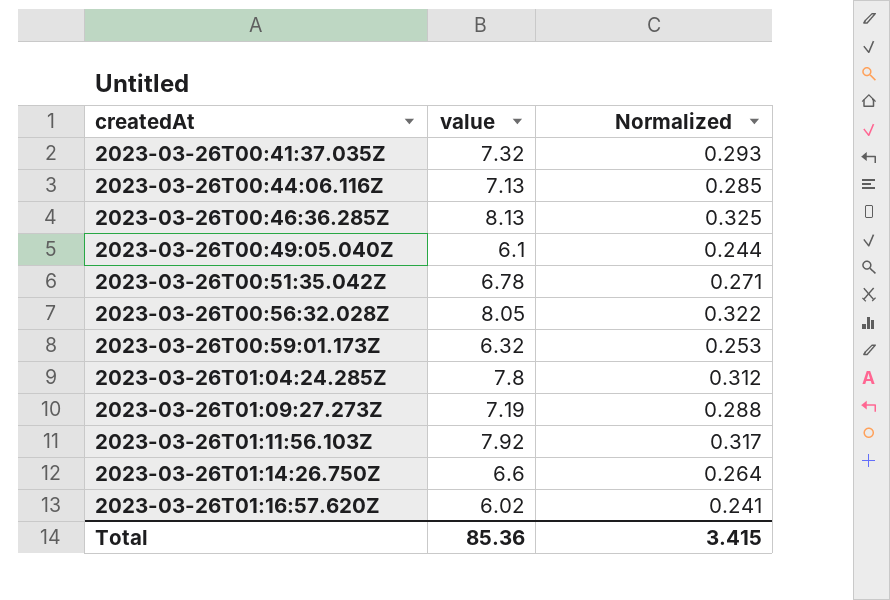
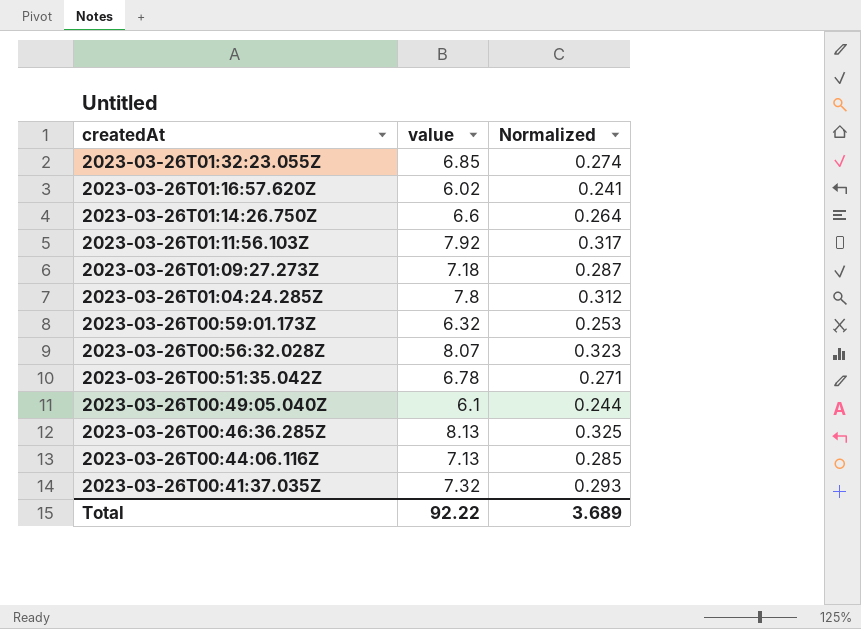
row order: createdAt ascending -> createdAt descending
row 2023-03-26T01:32:23.055Z: none -> 6.85 | 0.274
2023-03-26T01:09:27.273Z | value: 7.19 -> 7.18
2023-03-26T01:09:27.273Z | Normalized: 0.288 -> 0.287
2023-03-26T00:56:32.028Z | value: 8.05 -> 8.07
2023-03-26T00:56:32.028Z | Normalized: 0.322 -> 0.323
Total | value: 85.36 -> 92.22
Total | Normalized: 3.415 -> 3.689

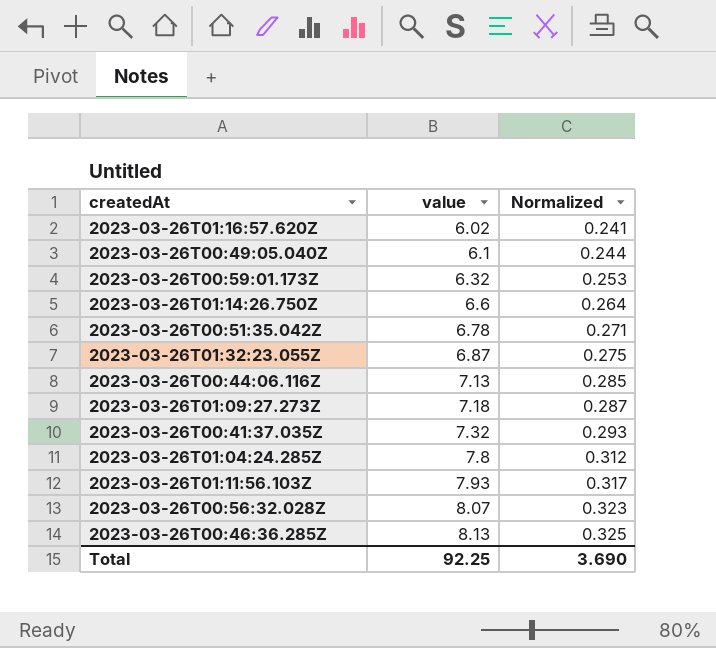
row order: createdAt descending -> value ascending
2023-03-26T01:32:23.055Z | value: 6.85 -> 6.87
2023-03-26T01:32:23.055Z | Normalized: 0.274 -> 0.275
2023-03-26T01:11:56.103Z | value: 7.92 -> 7.93
Total | value: 92.22 -> 92.25
Total | Normalized: 3.689 -> 3.690

